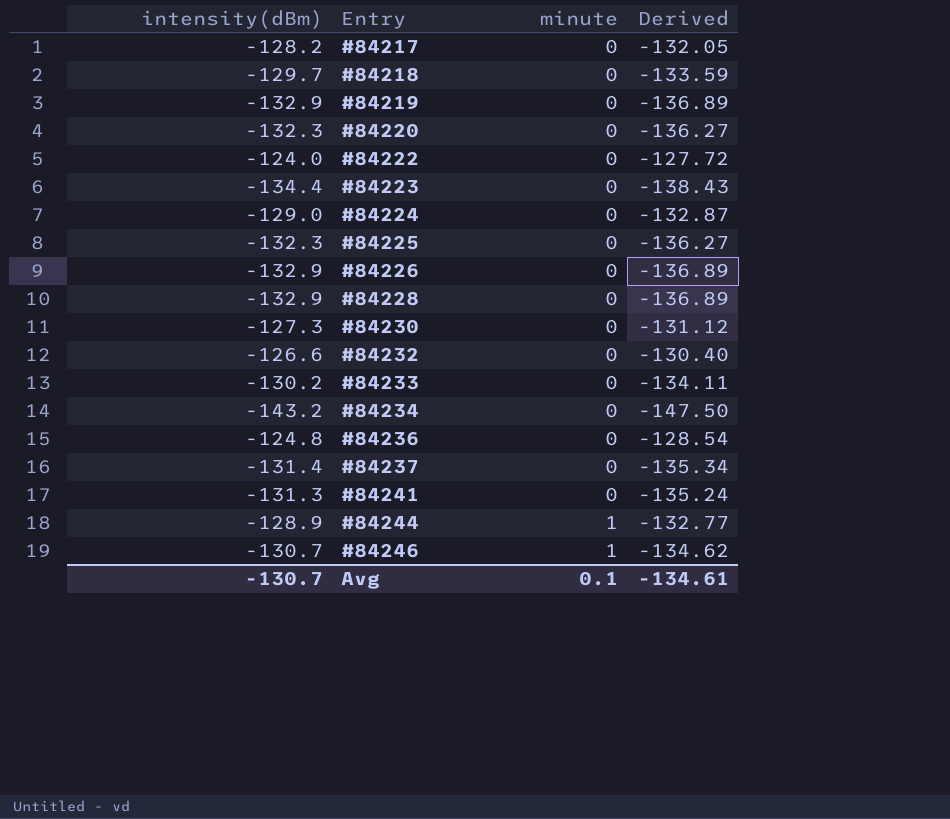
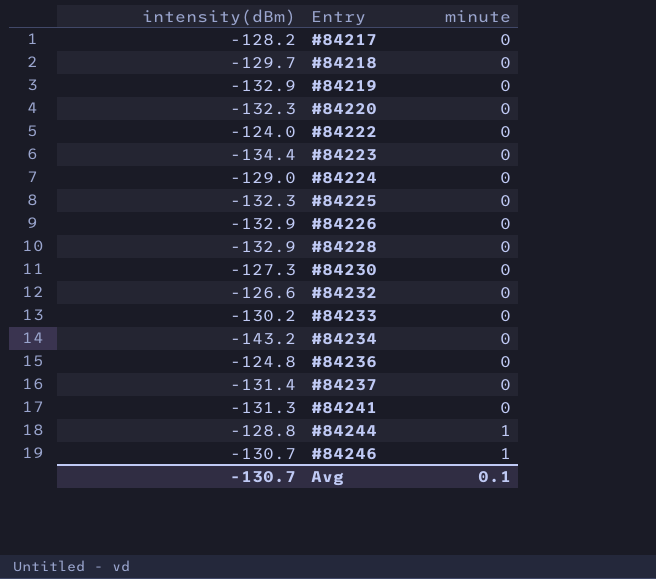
column Derived | formula: [intensity(dBm)] * 1.03 -> none
#84244 | intensity(dBm): -128.9 -> -128.8

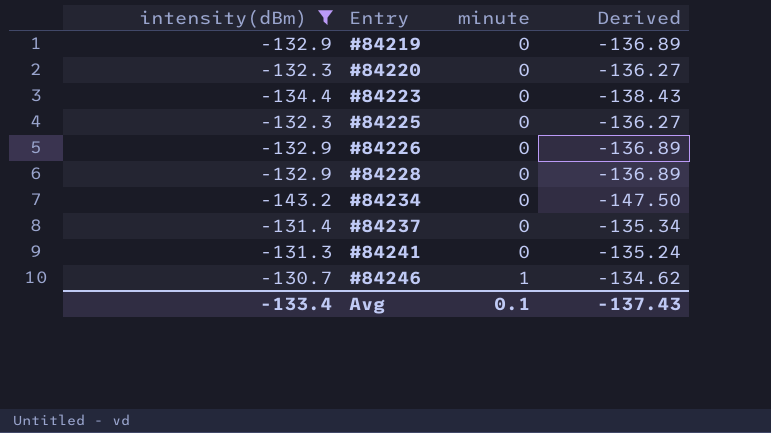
filter: none -> intensity(dBm) <= -130.7
column Derived | formula: none -> [intensity(dBm)] * 1.03
Avg | intensity(dBm): -130.7 -> -133.4

